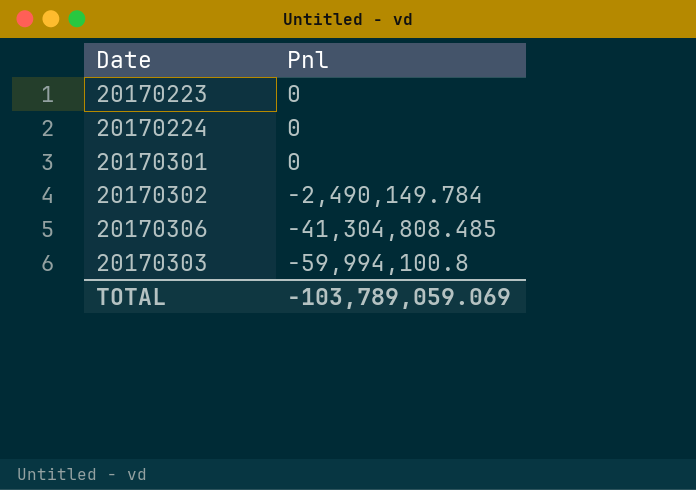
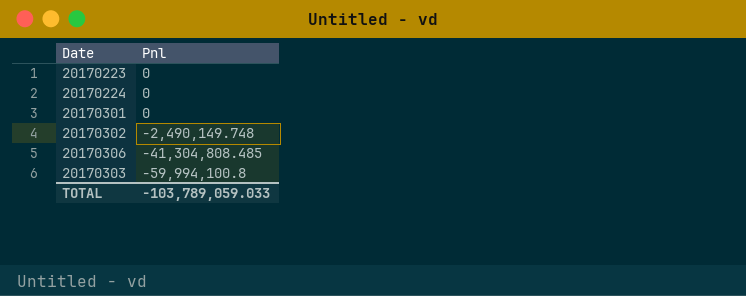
20170302 | Pnl: -2,490,149.784 -> -2,490,149.748
TOTAL | Pnl: -103,789,059.069 -> -103,789,059.033

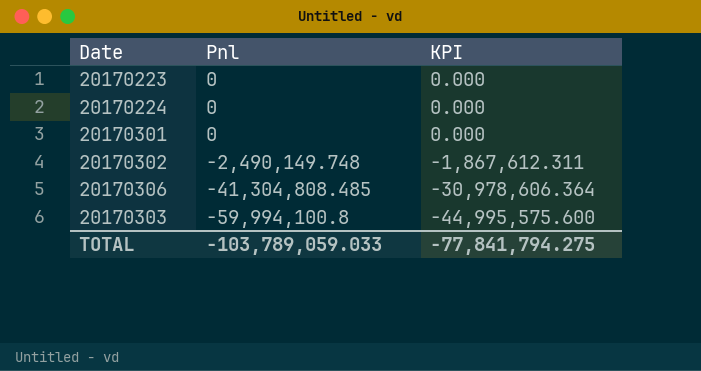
column KPI | formula: none -> [Pnl] * 0.75

